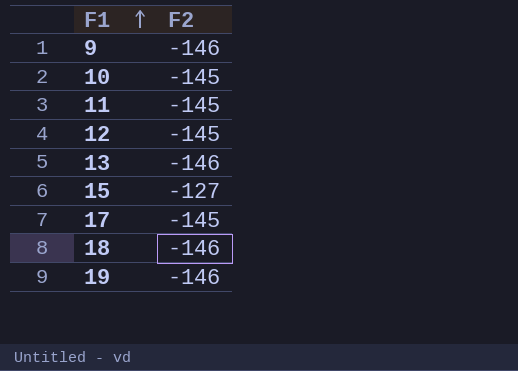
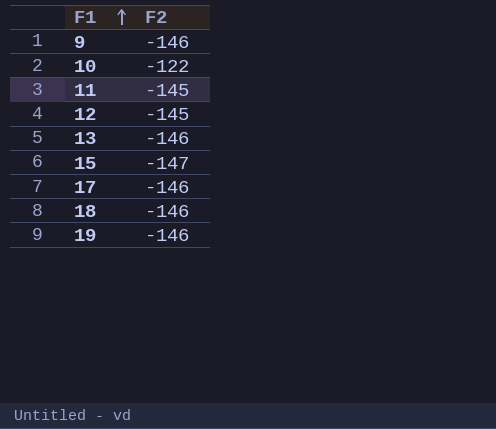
10 | F2: -145 -> -122
15 | F2: -127 -> -147
17 | F2: -145 -> -146

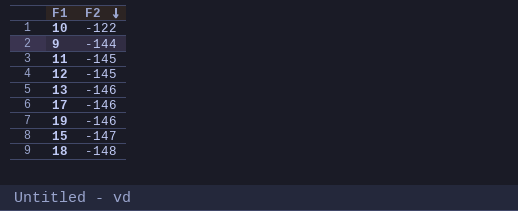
row order: F1 ascending -> F2 descending
9 | F2: -146 -> -144
18 | F2: -146 -> -148

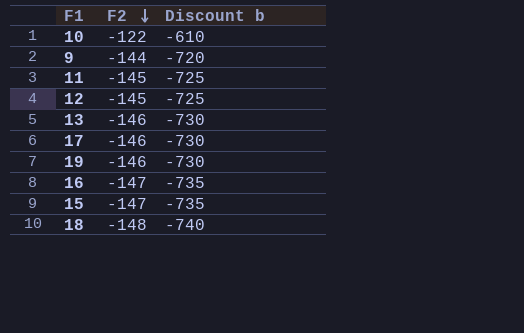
column Discount b | formula: none -> [F2] * 5
row 16: none -> -147 | -735

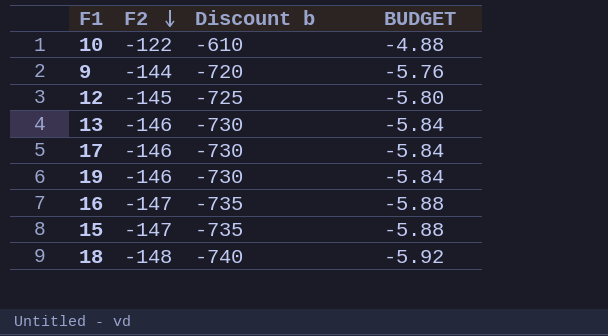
column BUDGET | formula: none -> [F2] * 0.04
row 11: -145 | -725 -> none

